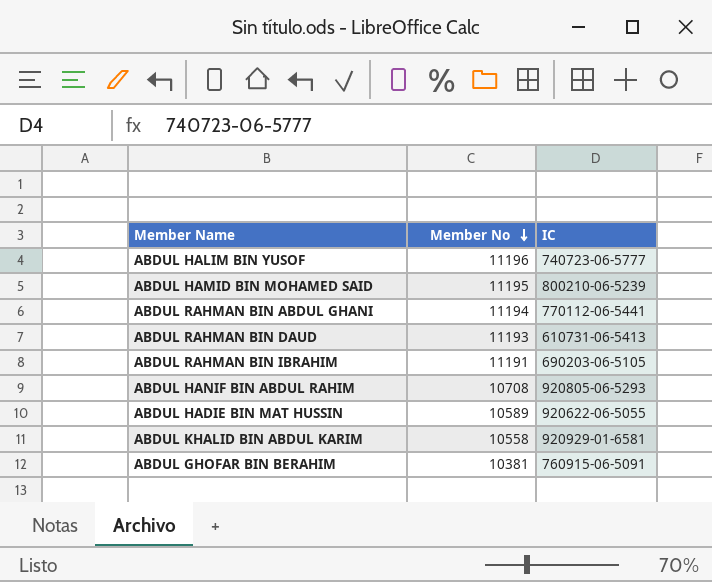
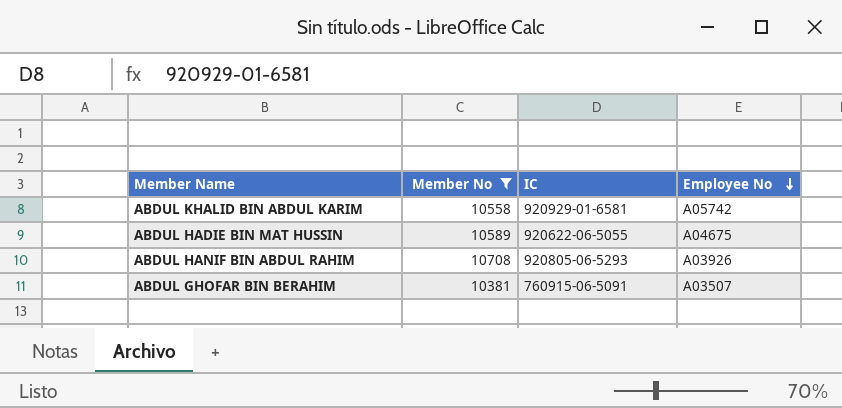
filter: none -> Member No <= 10708
row order: Member No descending -> Employee No descending
column Employee No | position: none -> 4

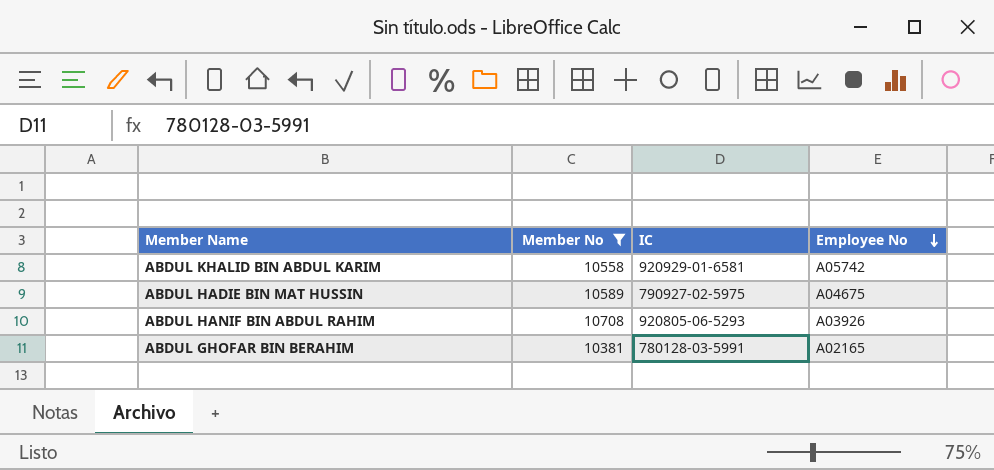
ABDUL HADIE BIN MAT HUSSIN | IC: 920622-06-5055 -> 790927-02-5975
ABDUL GHOFAR BIN BERAHIM | IC: 760915-06-5091 -> 780128-03-5991
ABDUL GHOFAR BIN BERAHIM | Employee No: A03507 -> A02165

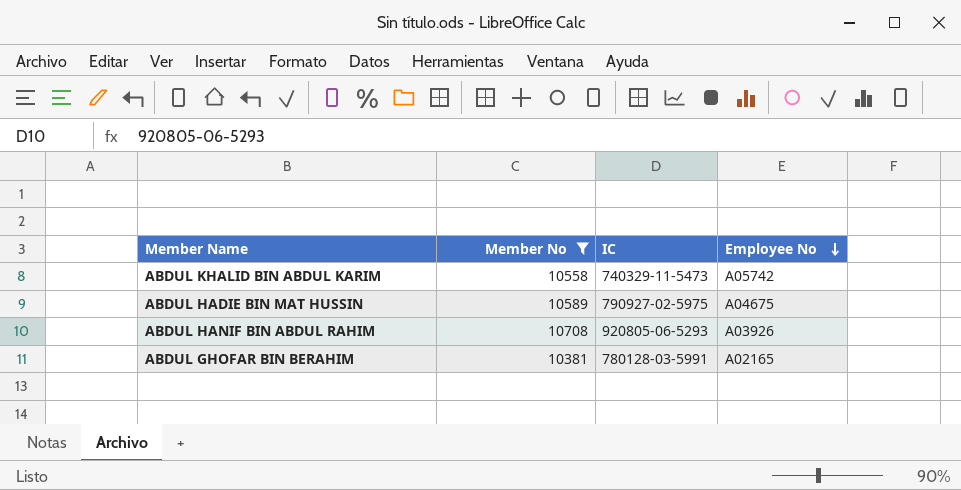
ABDUL KHALID BIN ABDUL KARIM | IC: 920929-01-6581 -> 740329-11-5473

